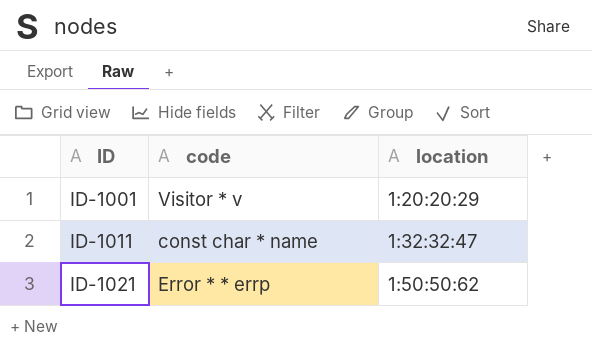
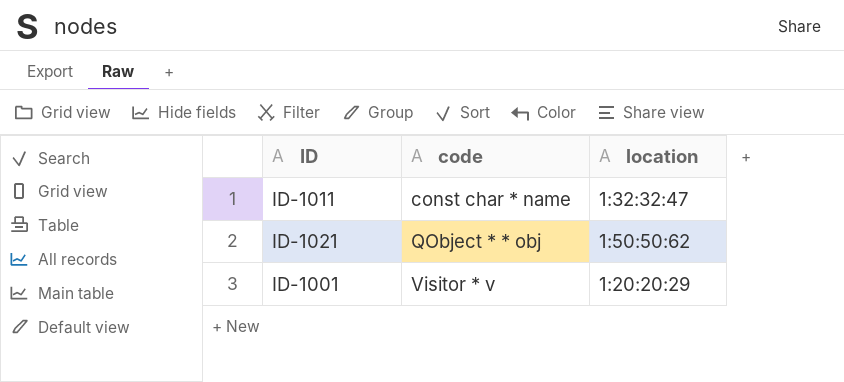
row order: ID ascending -> code ascending
ID-1021 | code: Error * * errp -> QObject * * obj

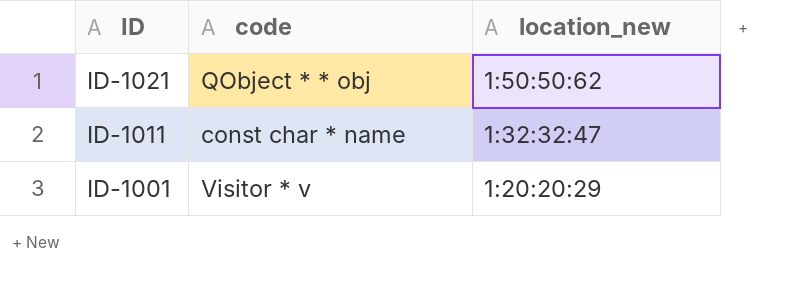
row order: code ascending -> ID descending
column name: location -> location_new

